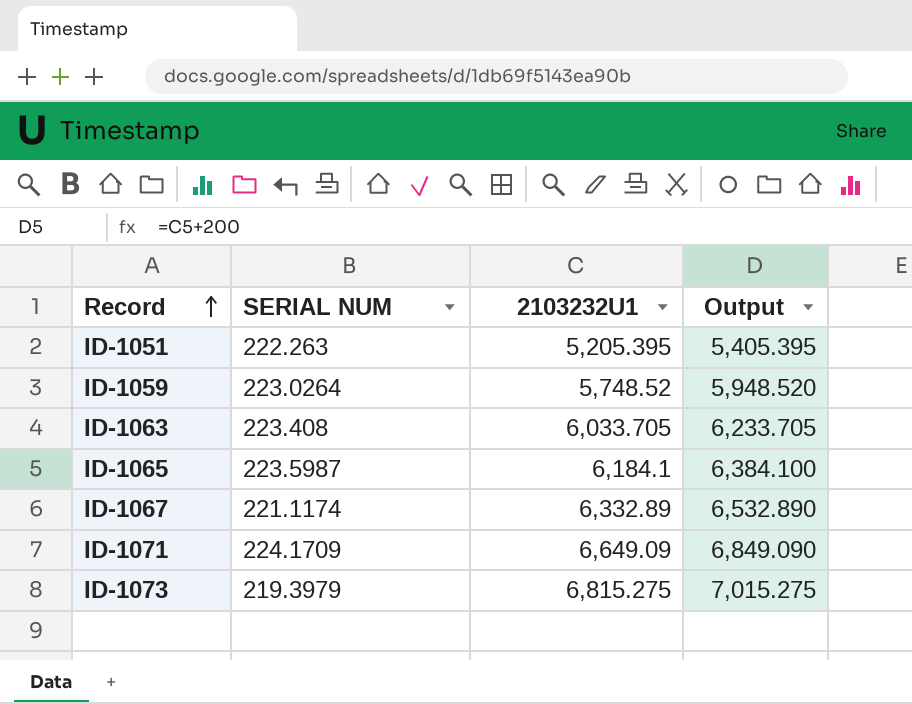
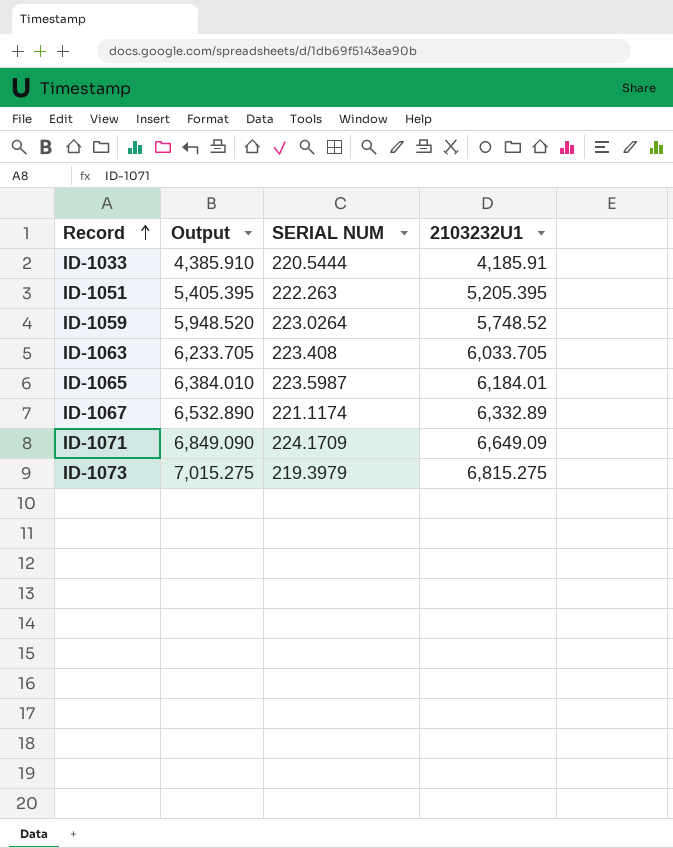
column Output | position: 4 -> 2
row ID-1033: none -> 4,385.910 | 220.5444 | 4,185.91
ID-1065 | Output: 6,384.100 -> 6,384.010
ID-1065 | 2103232U1: 6,184.1 -> 6,184.01

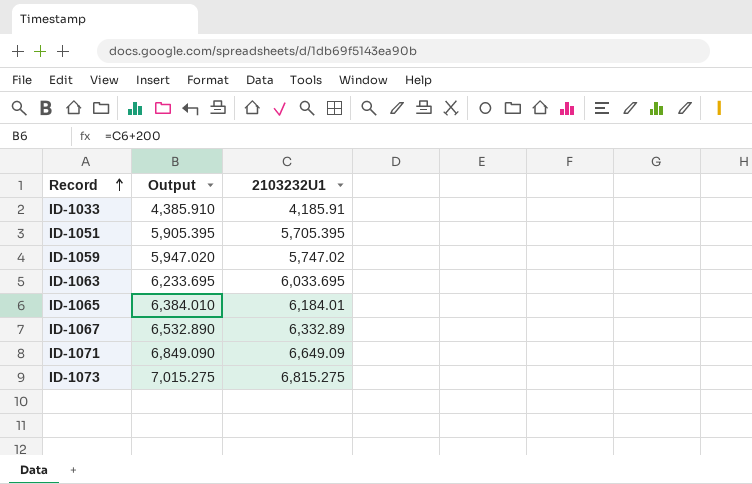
column SERIAL NUM | position: 3 -> none
ID-1051 | Output: 5,405.395 -> 5,905.395
ID-1051 | 2103232U1: 5,205.395 -> 5,705.395
ID-1059 | Output: 5,948.520 -> 5,947.020
ID-1059 | 2103232U1: 5,748.52 -> 5,747.02
ID-1063 | Output: 6,233.705 -> 6,233.695
ID-1063 | 2103232U1: 6,033.705 -> 6,033.695

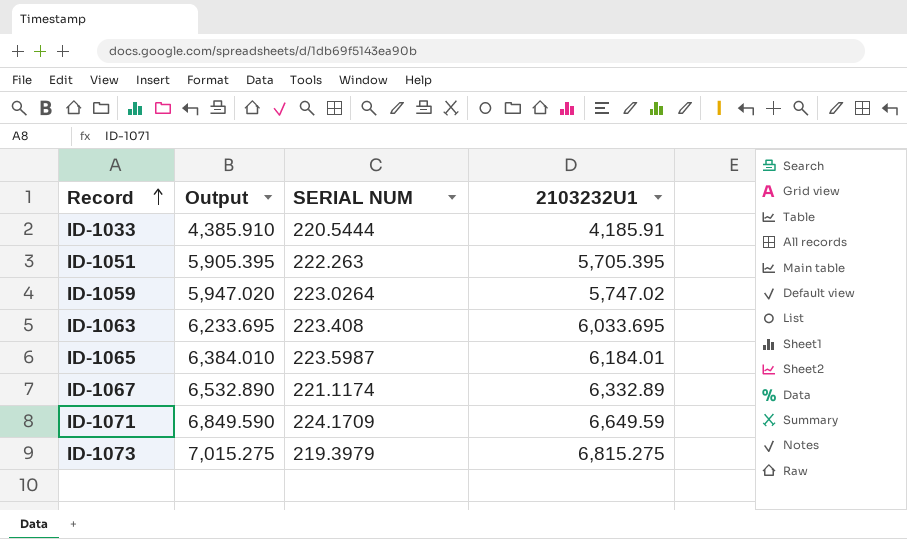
column SERIAL NUM | position: none -> 3
ID-1071 | Output: 6,849.090 -> 6,849.590
ID-1071 | 2103232U1: 6,649.09 -> 6,649.59

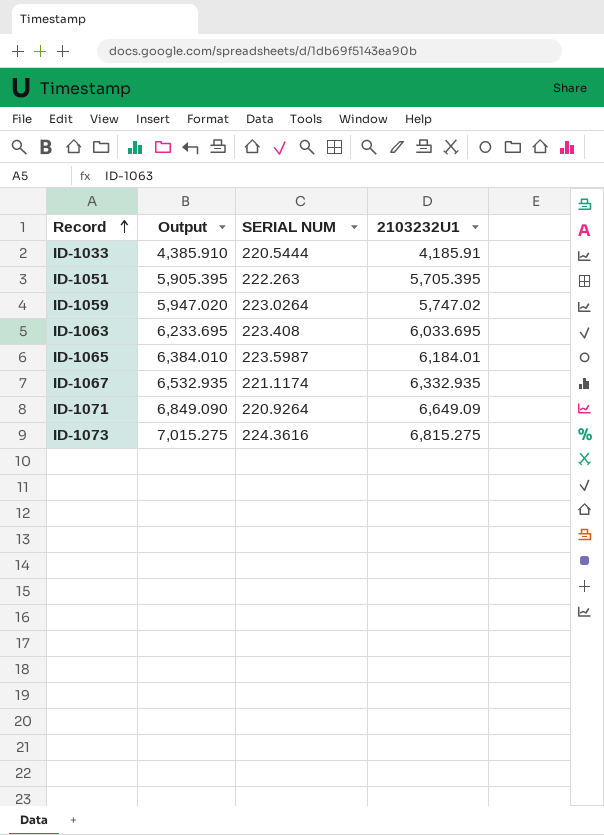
ID-1067 | Output: 6,532.890 -> 6,532.935
ID-1067 | 2103232U1: 6,332.89 -> 6,332.935
ID-1071 | Output: 6,849.590 -> 6,849.090
ID-1071 | SERIAL NUM: 224.1709 -> 220.9264
ID-1071 | 2103232U1: 6,649.59 -> 6,649.09
ID-1073 | SERIAL NUM: 219.3979 -> 224.3616

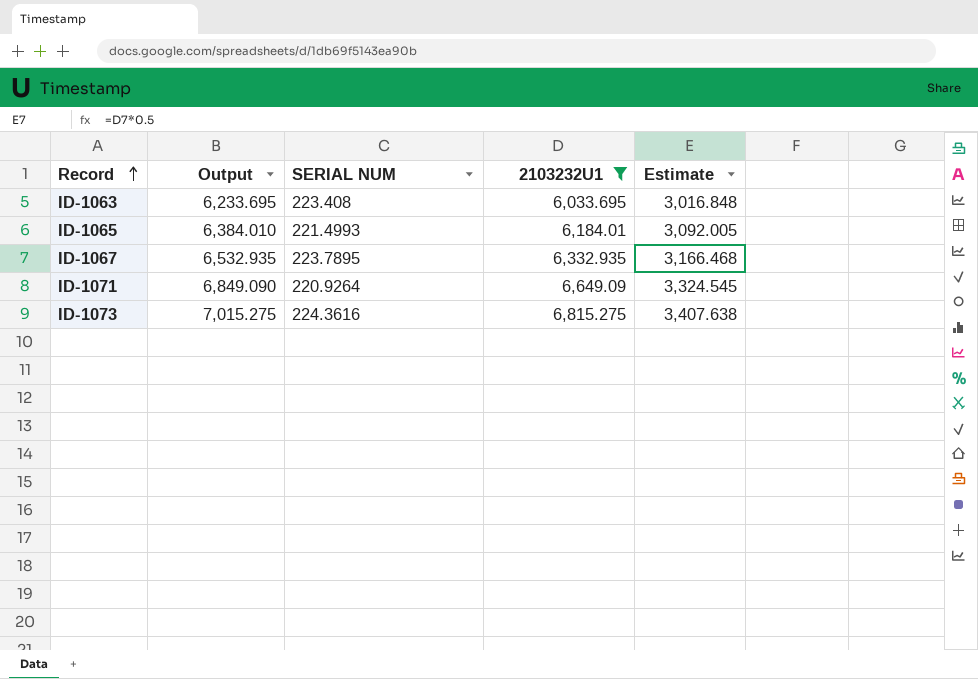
filter: none -> 2103232U1 >= 6,033.695
column Estimate | formula: none -> [2103232U1] * 0.5
ID-1065 | SERIAL NUM: 223.5987 -> 221.4993
ID-1067 | SERIAL NUM: 221.1174 -> 223.7895

